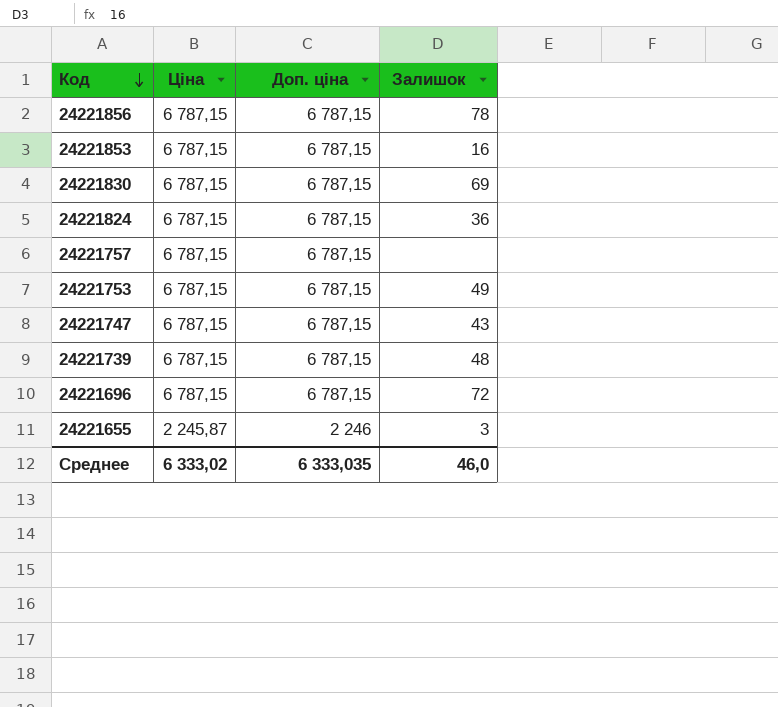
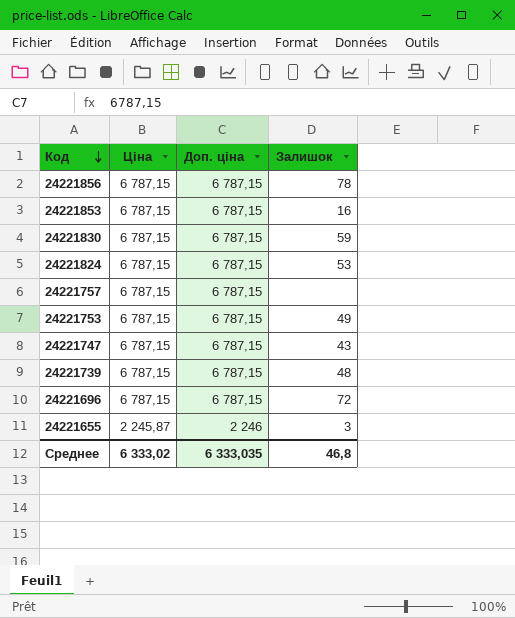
24221830 | Залишок: 69 -> 59
24221824 | Залишок: 36 -> 53
Среднее | Залишок: 46,0 -> 46,8

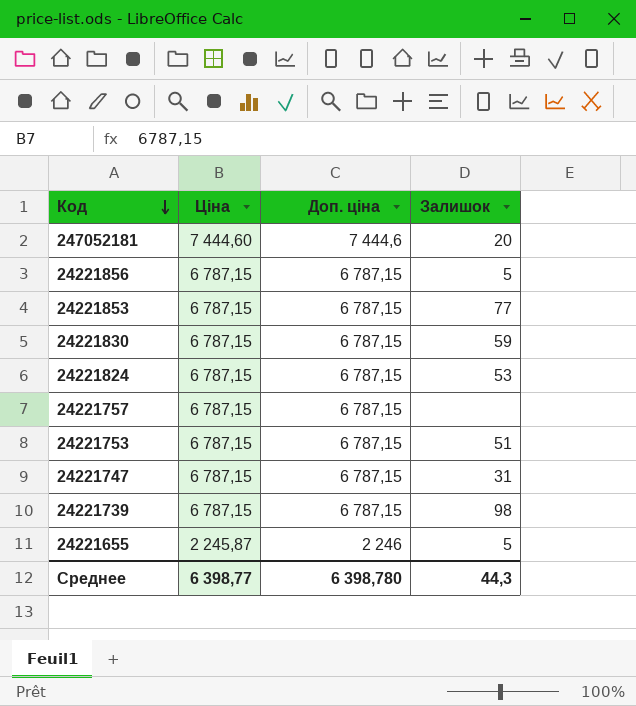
row 24221696: 6 787,15 | 6 787,15 | 72 -> none
row 247052181: none -> 7 444,60 | 7 444,6 | 20
24221856 | Залишок: 78 -> 5
24221853 | Залишок: 16 -> 77
24221753 | Залишок: 49 -> 51
24221747 | Залишок: 43 -> 31
24221739 | Залишок: 48 -> 98
24221655 | Залишок: 3 -> 5
Среднее | Ціна: 6 333,02 -> 6 398,77
Среднее | Доп. ціна: 6 333,035 -> 6 398,780
Среднее | Залишок: 46,8 -> 44,3

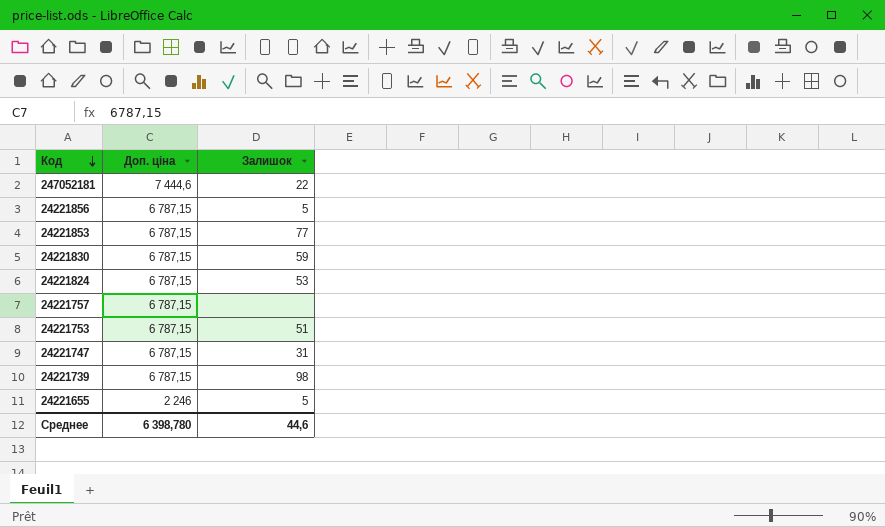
column Ціна | position: 2 -> none
247052181 | Залишок: 20 -> 22
Среднее | Залишок: 44,3 -> 44,6

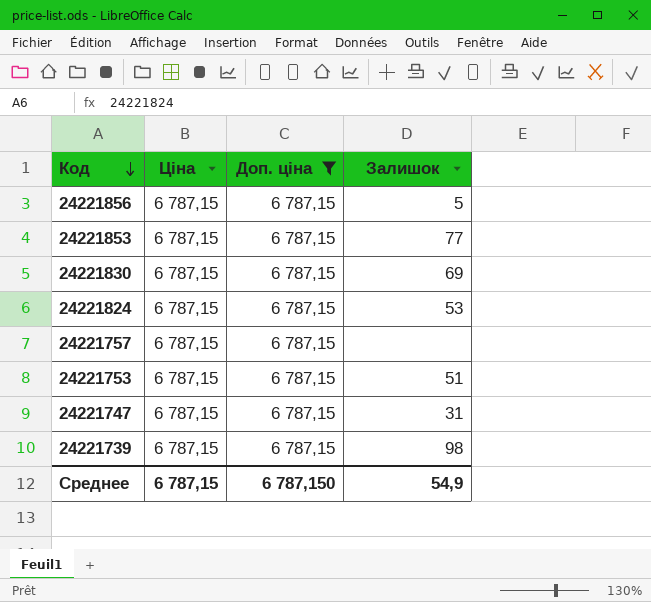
filter: none -> Доп. ціна = 6 787,15
column Ціна | position: none -> 2
24221830 | Залишок: 59 -> 69
Среднее | Доп. ціна: 6 398,780 -> 6 787,150
Среднее | Залишок: 44,6 -> 54,9

